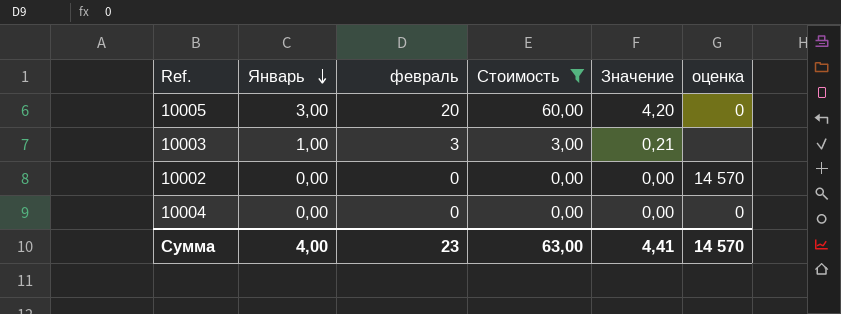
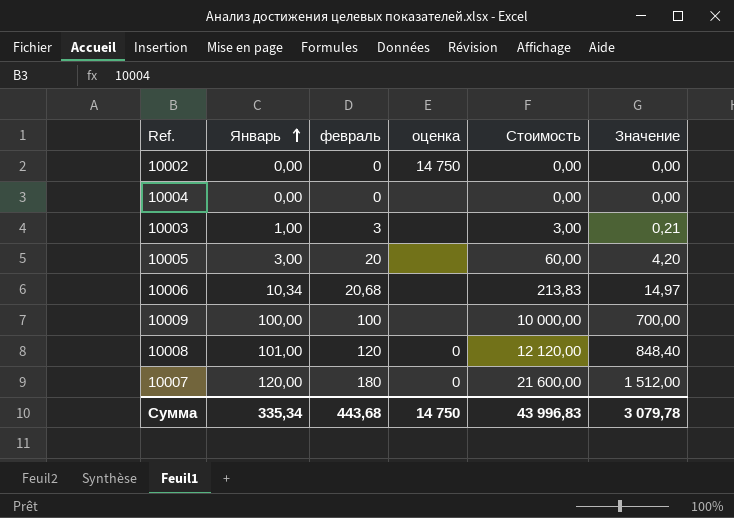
filter: Стоимость <= 60,00 -> none
row order: Январь descending -> Январь ascending
column оценка | position: 6 -> 4
10002 | оценка: 14 570 -> 14 750
10004 | оценка: 0 -> none
10005 | оценка: 0 -> none
Сумма | Январь: 4,00 -> 335,34
Сумма | февраль: 23 -> 443,68
Сумма | оценка: 14 570 -> 14 750
Сумма | Стоимость: 63,00 -> 43 996,83
Сумма | Значение: 4,41 -> 3 079,78

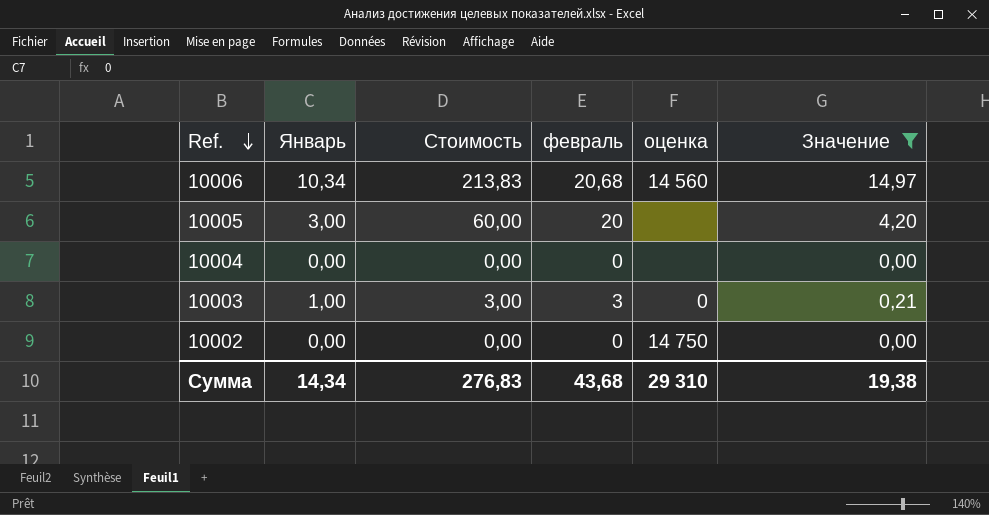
filter: none -> Значение <= 14,97
row order: Январь ascending -> Ref. descending
column Стоимость | position: 5 -> 3
10006 | оценка: none -> 14 560
10003 | оценка: none -> 0
Сумма | Январь: 335,34 -> 14,34
Сумма | Стоимость: 43 996,83 -> 276,83
Сумма | февраль: 443,68 -> 43,68
Сумма | оценка: 14 750 -> 29 310
Сумма | Значение: 3 079,78 -> 19,38

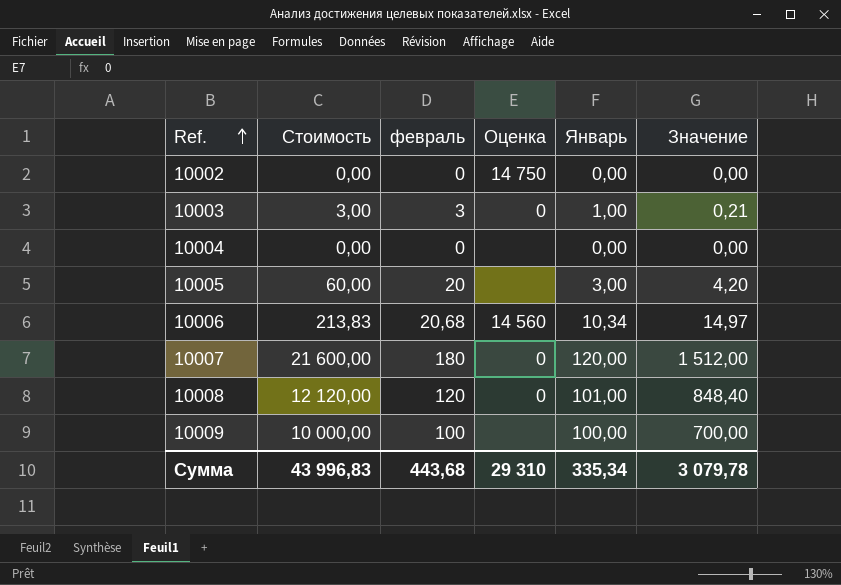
filter: Значение <= 14,97 -> none
row order: Ref. descending -> Ref. ascending
column name: оценка -> Оценка
column Январь | position: 2 -> 5
Сумма | Стоимость: 276,83 -> 43 996,83
Сумма | февраль: 43,68 -> 443,68
Сумма | Январь: 14,34 -> 335,34
Сумма | Значение: 19,38 -> 3 079,78

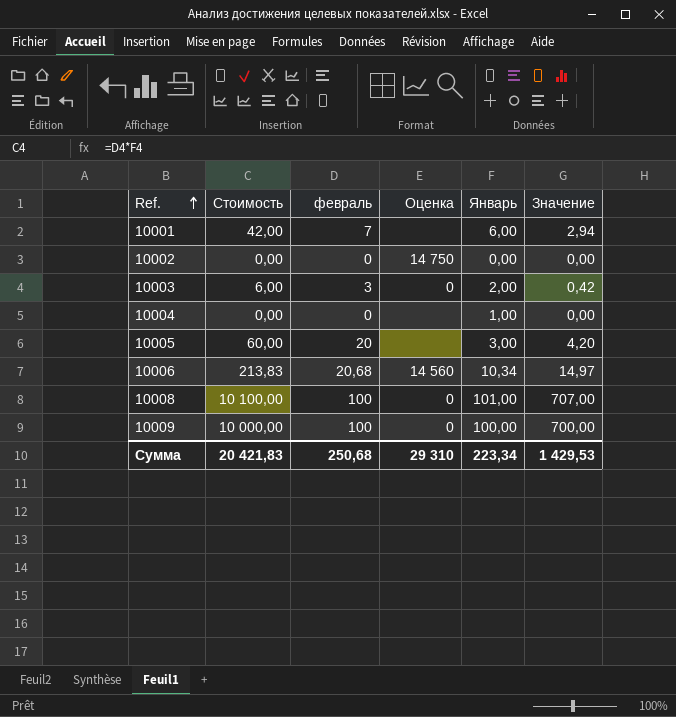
row 10007: 21 600,00 | 180 | 0 | 120,00 | 1 512,00 -> none
row 10001: none -> 42,00 | 7 | none | 6,00 | 2,94
10003 | Стоимость: 3,00 -> 6,00
10003 | Январь: 1,00 -> 2,00
10003 | Значение: 0,21 -> 0,42
10004 | Январь: 0,00 -> 1,00
10008 | Стоимость: 12 120,00 -> 10 100,00
10008 | февраль: 120 -> 100
10008 | Значение: 848,40 -> 707,00
10009 | Оценка: none -> 0
Сумма | Стоимость: 43 996,83 -> 20 421,83
Сумма | февраль: 443,68 -> 250,68
Сумма | Январь: 335,34 -> 223,34
Сумма | Значение: 3 079,78 -> 1 429,53

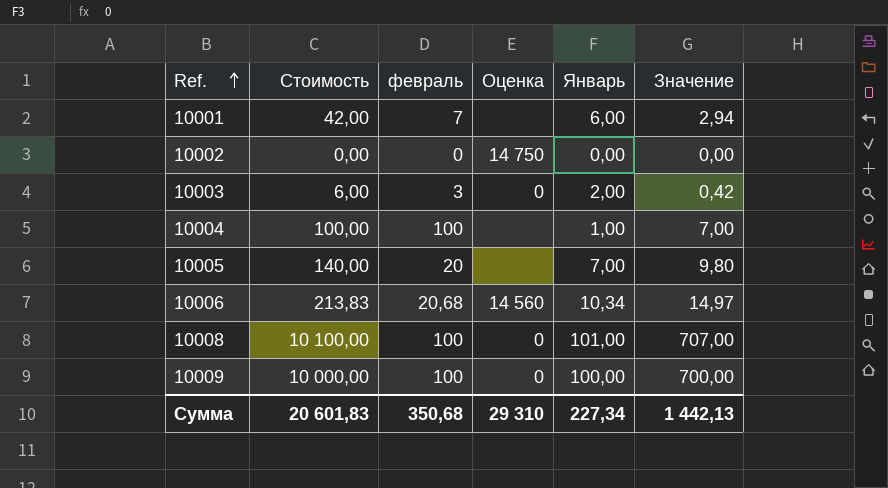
10004 | Стоимость: 0,00 -> 100,00
10004 | февраль: 0 -> 100
10004 | Значение: 0,00 -> 7,00
10005 | Стоимость: 60,00 -> 140,00
10005 | Январь: 3,00 -> 7,00
10005 | Значение: 4,20 -> 9,80
Сумма | Стоимость: 20 421,83 -> 20 601,83
Сумма | февраль: 250,68 -> 350,68
Сумма | Январь: 223,34 -> 227,34
Сумма | Значение: 1 429,53 -> 1 442,13

